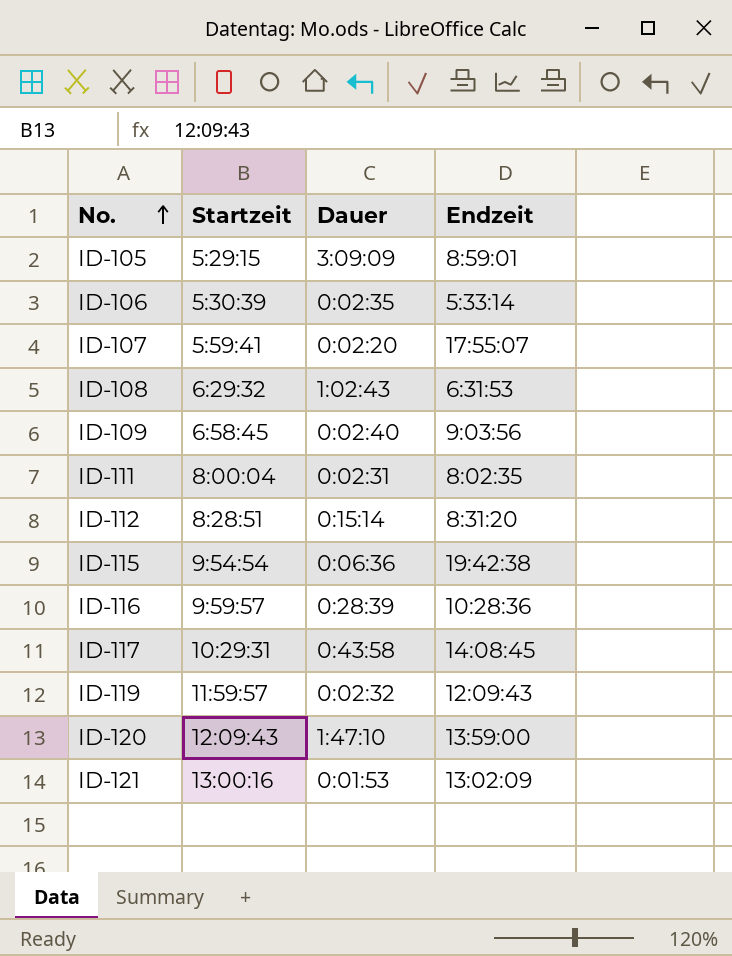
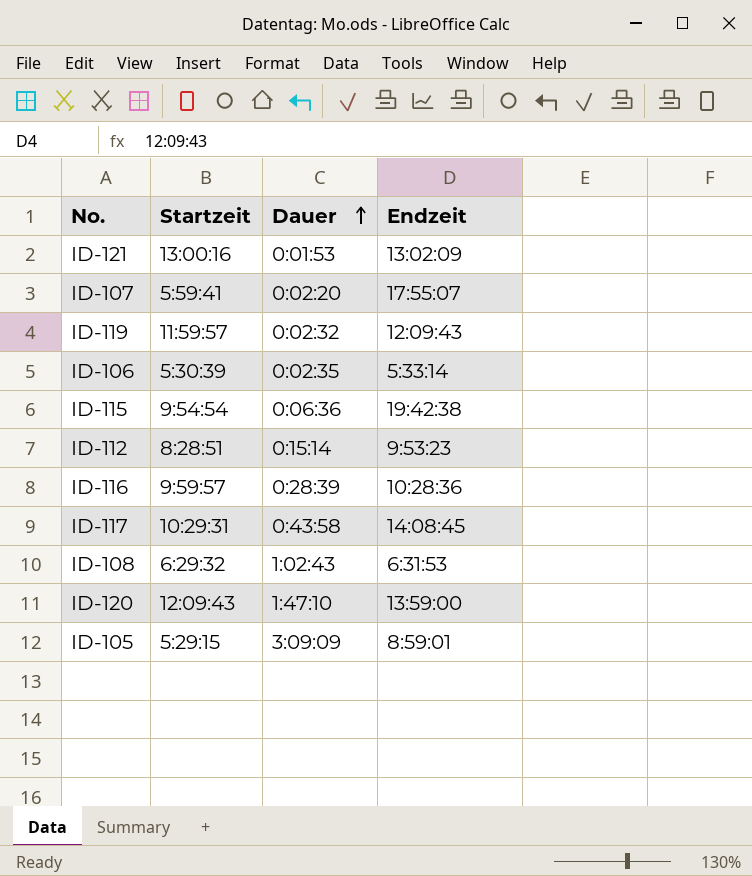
row order: No. ascending -> Dauer ascending
row ID-109: 6:58:45 | 0:02:40 | 9:03:56 -> none
row ID-111: 8:00:04 | 0:02:31 | 8:02:35 -> none
ID-112 | Endzeit: 8:31:20 -> 9:53:23

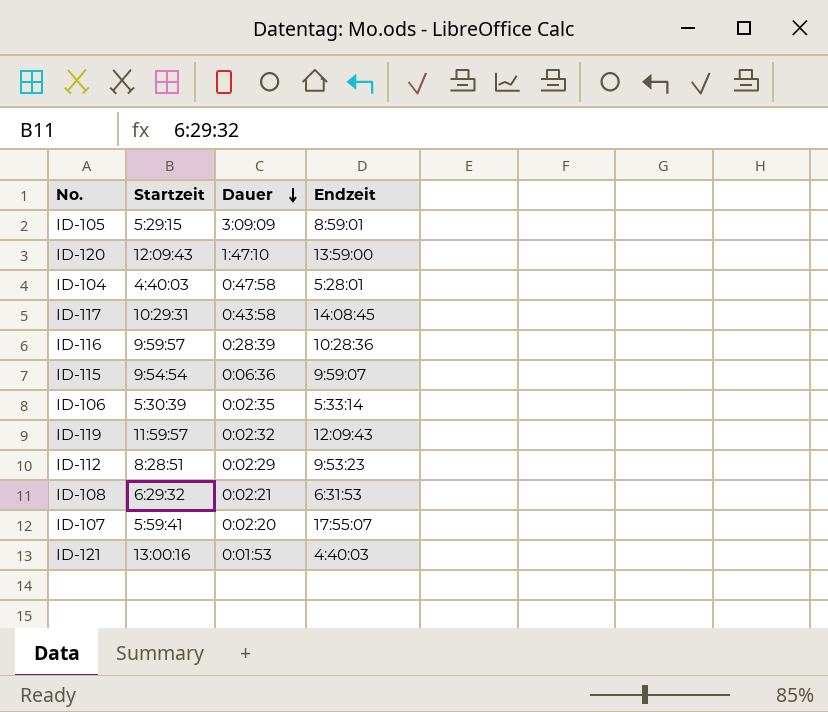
row order: Dauer ascending -> Dauer descending
row ID-104: none -> 4:40:03 | 0:47:58 | 5:28:01
ID-115 | Endzeit: 19:42:38 -> 9:59:07
ID-112 | Dauer: 0:15:14 -> 0:02:29
ID-108 | Dauer: 1:02:43 -> 0:02:21
ID-121 | Endzeit: 13:02:09 -> 4:40:03

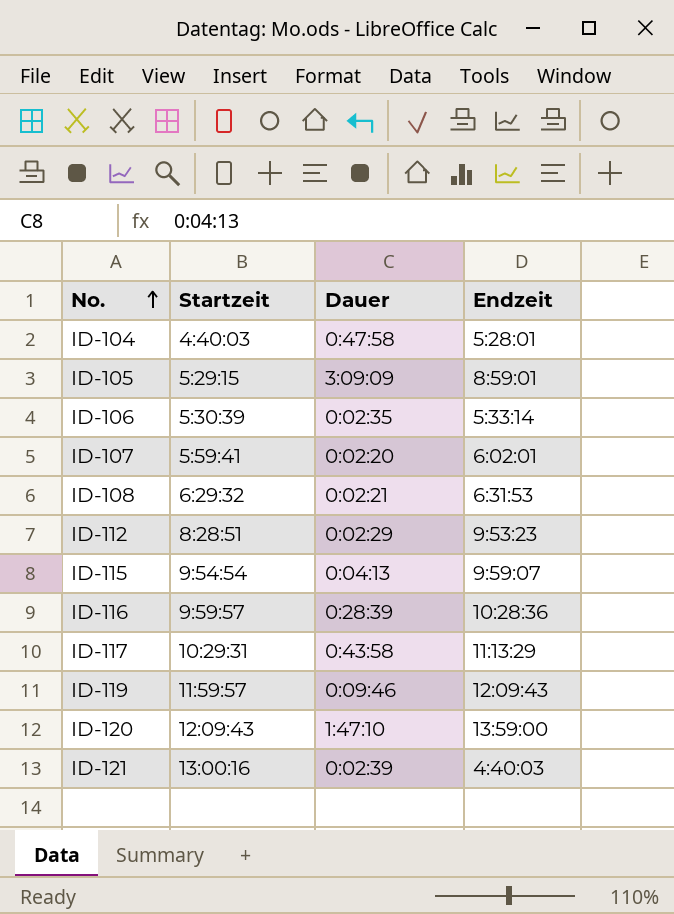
row order: Dauer descending -> No. ascending
ID-107 | Endzeit: 17:55:07 -> 6:02:01
ID-115 | Dauer: 0:06:36 -> 0:04:13
ID-117 | Endzeit: 14:08:45 -> 11:13:29
ID-119 | Dauer: 0:02:32 -> 0:09:46
ID-121 | Dauer: 0:01:53 -> 0:02:39

